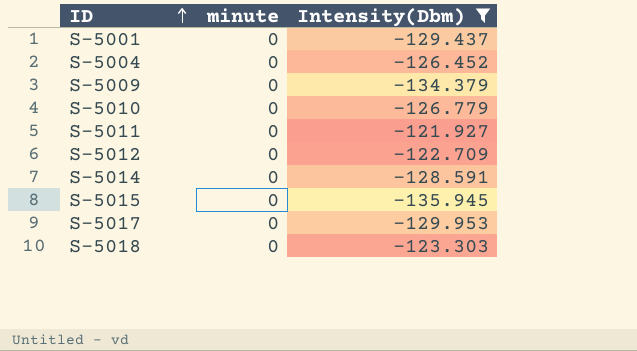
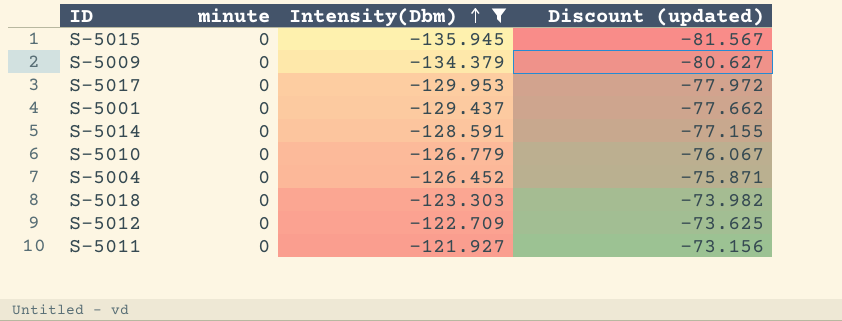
row order: ID ascending -> Intensity(Dbm) ascending
column Discount (updated) | formula: none -> [Intensity(Dbm)] * 0.6

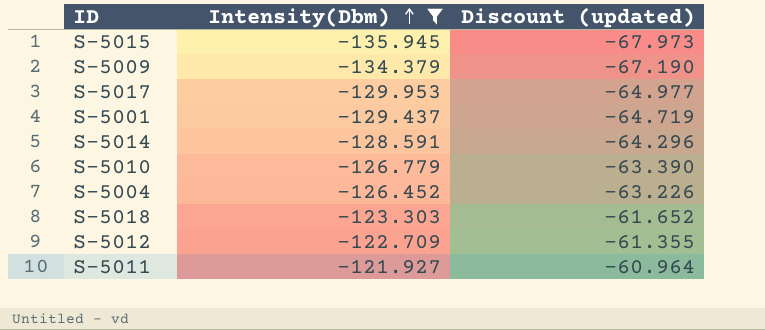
column minute | position: 2 -> none
column Discount (updated) | formula: [Intensity(Dbm)] * 0.6 -> [Intensity(Dbm)] * 0.5

